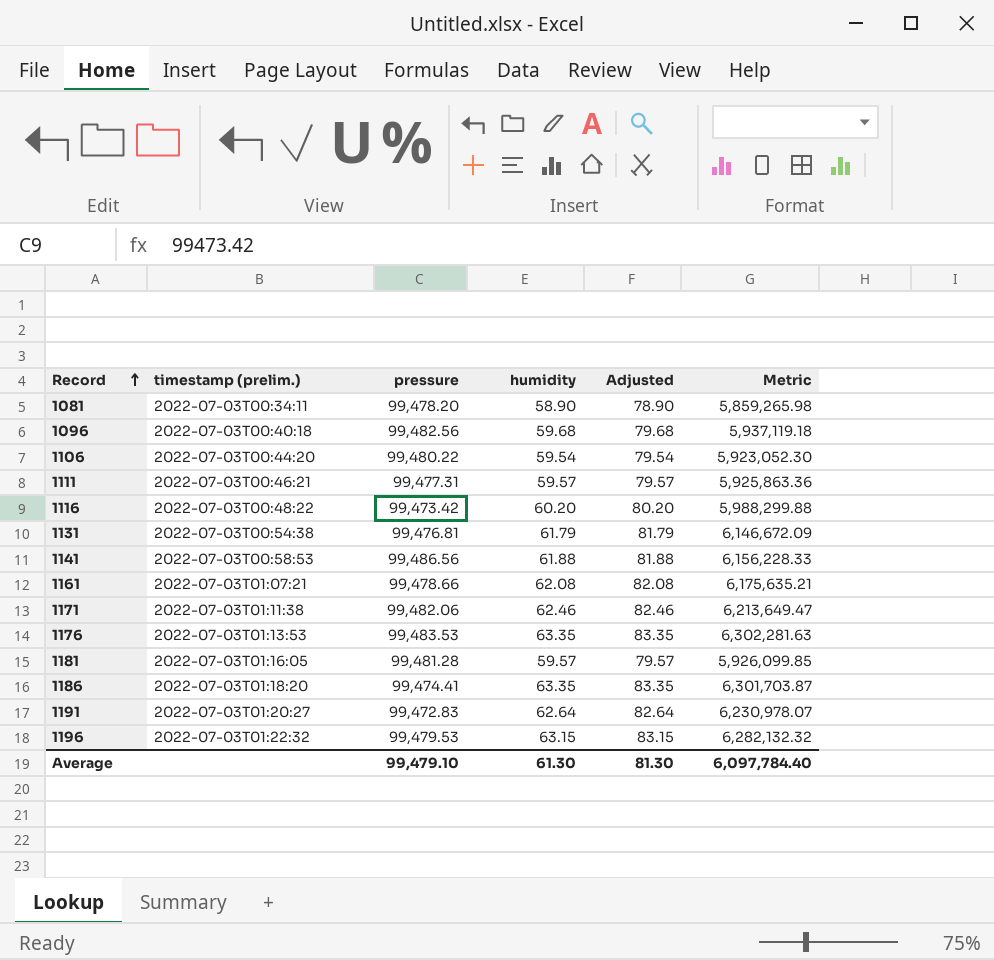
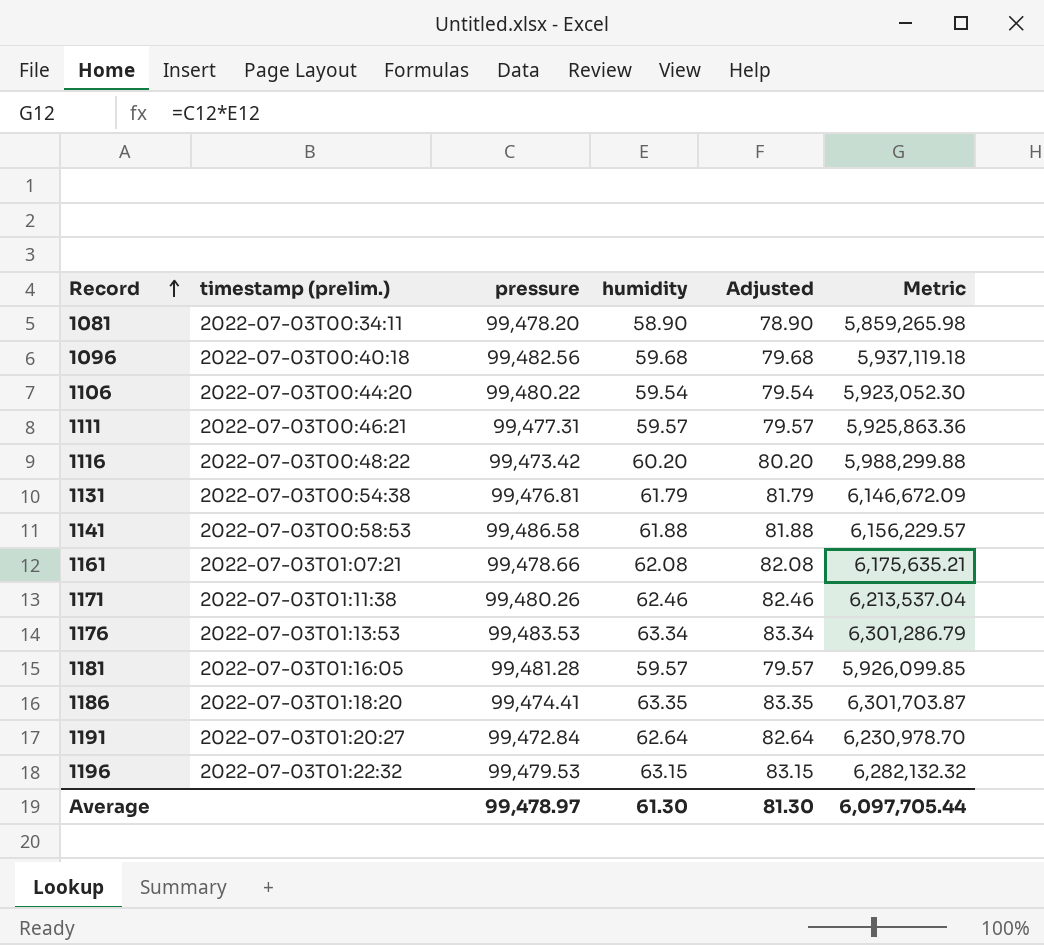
1141 | pressure: 99,486.56 -> 99,486.58
1141 | Metric: 6,156,228.33 -> 6,156,229.57
1171 | pressure: 99,482.06 -> 99,480.26
1171 | Metric: 6,213,649.47 -> 6,213,537.04
1176 | humidity: 63.35 -> 63.34
1176 | Adjusted: 83.35 -> 83.34
1176 | Metric: 6,302,281.63 -> 6,301,286.79
1191 | pressure: 99,472.83 -> 99,472.84
1191 | Metric: 6,230,978.07 -> 6,230,978.70
Average | pressure: 99,479.10 -> 99,478.97
Average | Metric: 6,097,784.40 -> 6,097,705.44

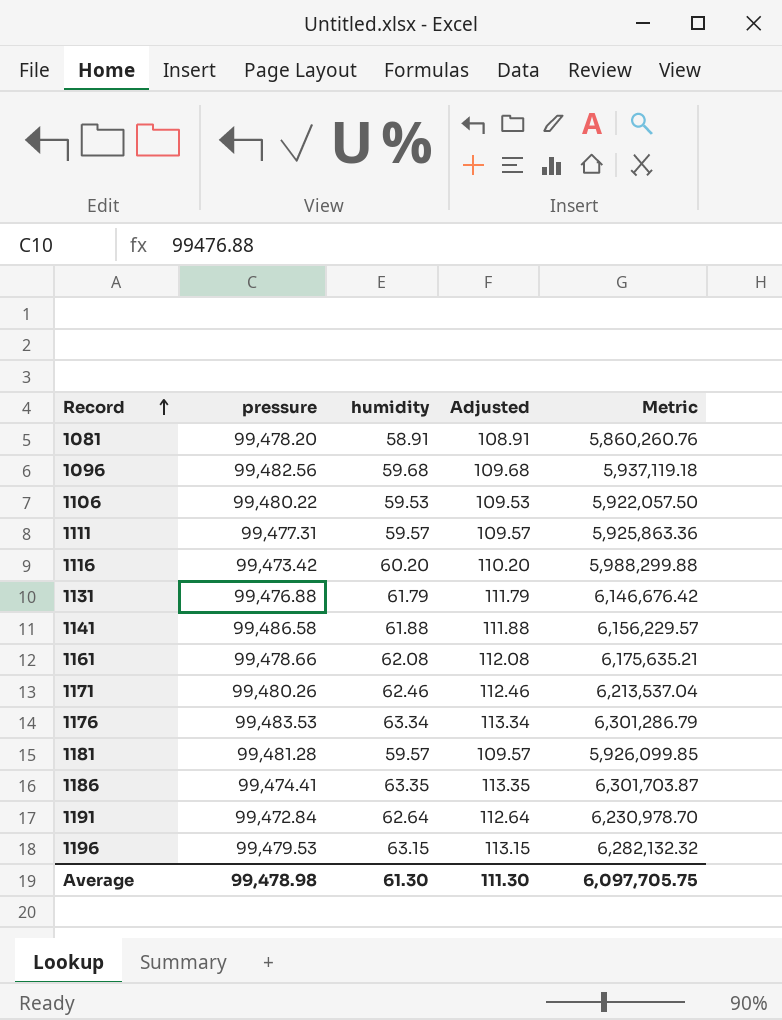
column timestamp (prelim.) | position: 2 -> none
column Adjusted | formula: [humidity] + 20 -> [humidity] + 50
1081 | humidity: 58.90 -> 58.91
1081 | Metric: 5,859,265.98 -> 5,860,260.76
1106 | humidity: 59.54 -> 59.53
1106 | Metric: 5,923,052.30 -> 5,922,057.50
1131 | pressure: 99,476.81 -> 99,476.88
1131 | Metric: 6,146,672.09 -> 6,146,676.42
Average | pressure: 99,478.97 -> 99,478.98
Average | Adjusted: 81.30 -> 111.30
Average | Metric: 6,097,705.44 -> 6,097,705.75

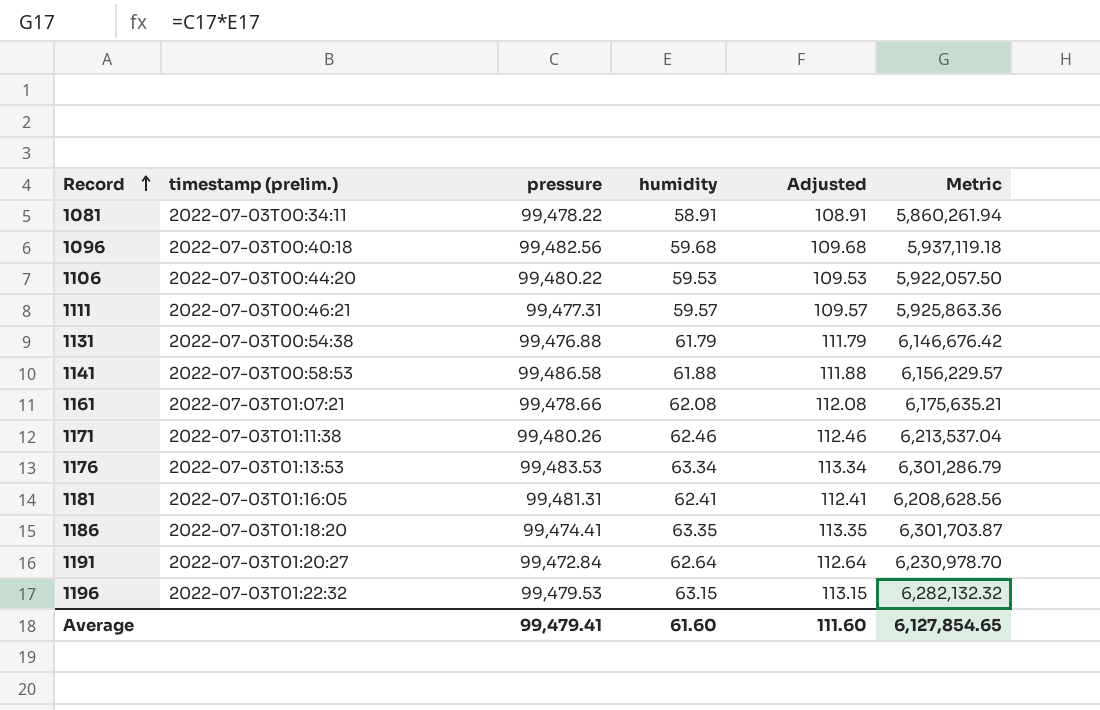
column timestamp (prelim.) | position: none -> 2
row 1116: 99,473.42 | 60.20 | 110.20 | 5,988,299.88 -> none
1081 | pressure: 99,478.20 -> 99,478.22
1081 | Metric: 5,860,260.76 -> 5,860,261.94
1181 | pressure: 99,481.28 -> 99,481.31
1181 | humidity: 59.57 -> 62.41
1181 | Adjusted: 109.57 -> 112.41
1181 | Metric: 5,926,099.85 -> 6,208,628.56
Average | pressure: 99,478.98 -> 99,479.41
Average | humidity: 61.30 -> 61.60
Average | Adjusted: 111.30 -> 111.60
Average | Metric: 6,097,705.75 -> 6,127,854.65

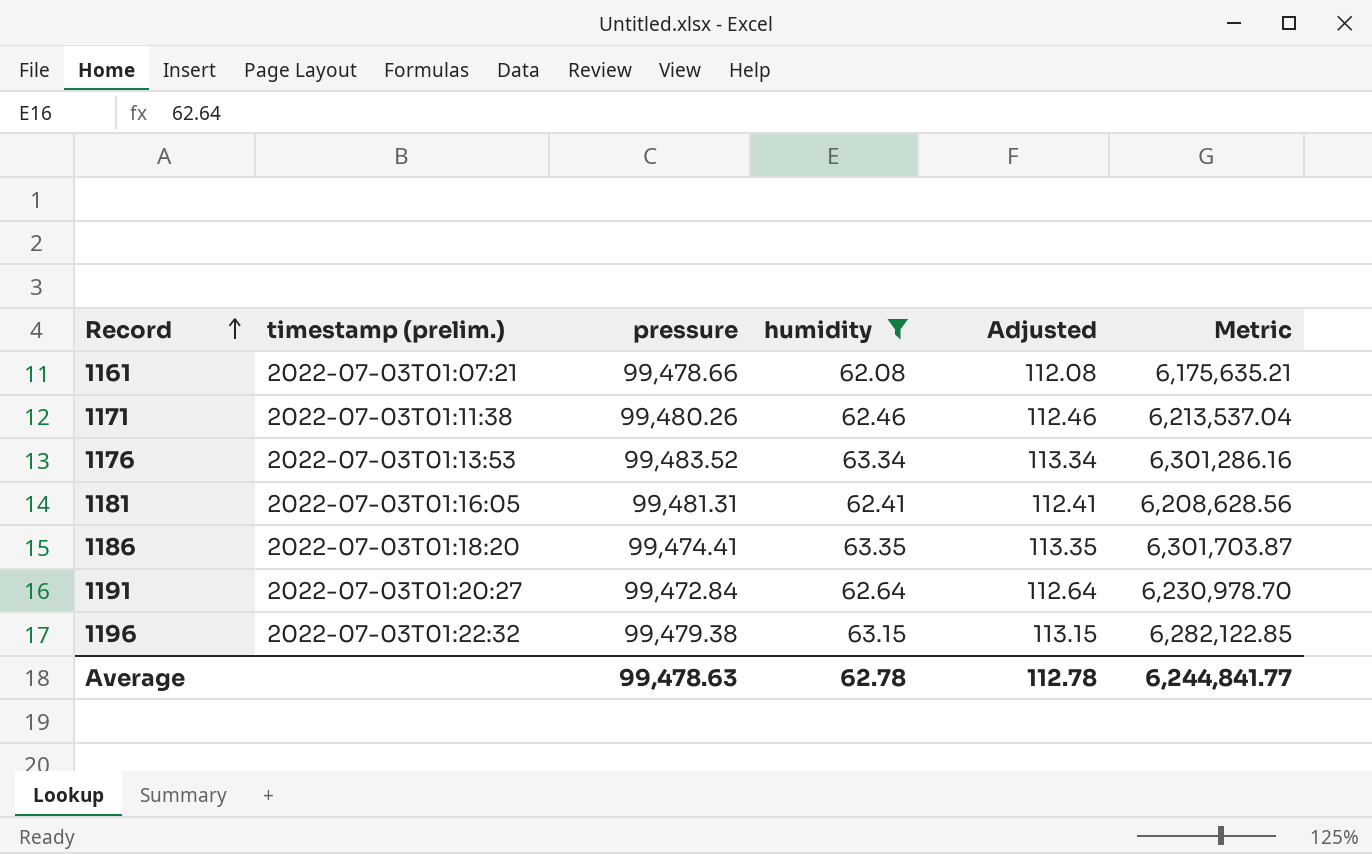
filter: none -> humidity >= 62.08
1176 | pressure: 99,483.53 -> 99,483.52
1176 | Metric: 6,301,286.79 -> 6,301,286.16
1196 | pressure: 99,479.53 -> 99,479.38
1196 | Metric: 6,282,132.32 -> 6,282,122.85
Average | pressure: 99,479.41 -> 99,478.63
Average | humidity: 61.60 -> 62.78
Average | Adjusted: 111.60 -> 112.78
Average | Metric: 6,127,854.65 -> 6,244,841.77

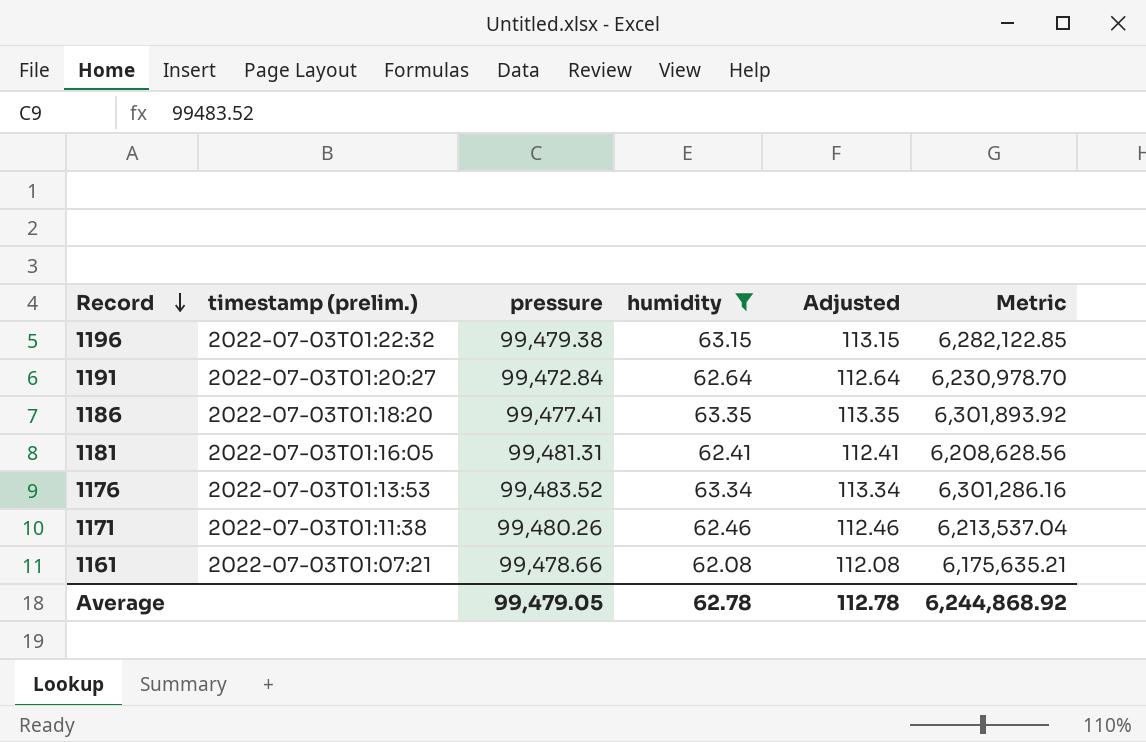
row order: Record ascending -> Record descending
1186 | pressure: 99,474.41 -> 99,477.41
1186 | Metric: 6,301,703.87 -> 6,301,893.92
Average | pressure: 99,478.63 -> 99,479.05
Average | Metric: 6,244,841.77 -> 6,244,868.92

